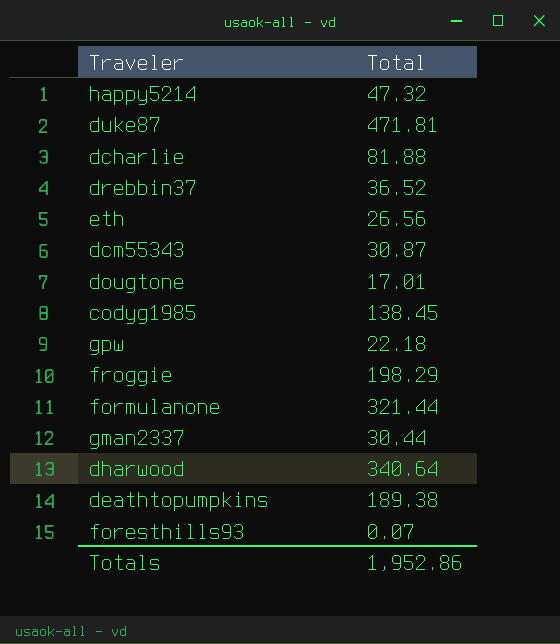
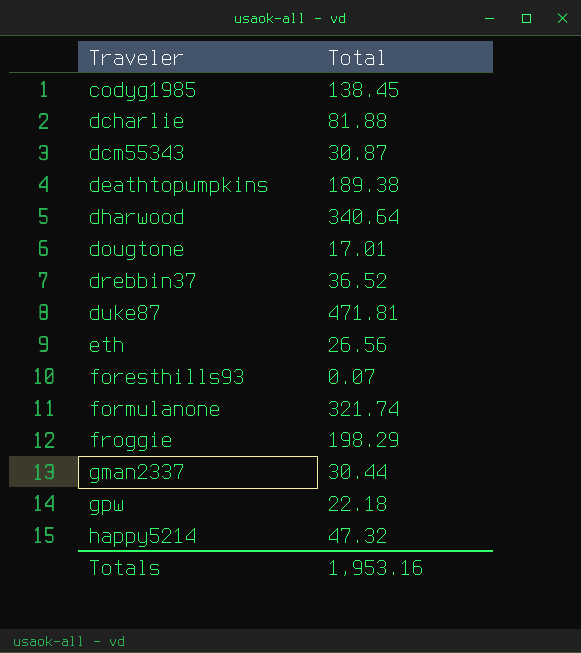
row order: none -> Traveler ascending
formulanone | Total: 321.44 -> 321.74
Totals | Total: 1,952.86 -> 1,953.16

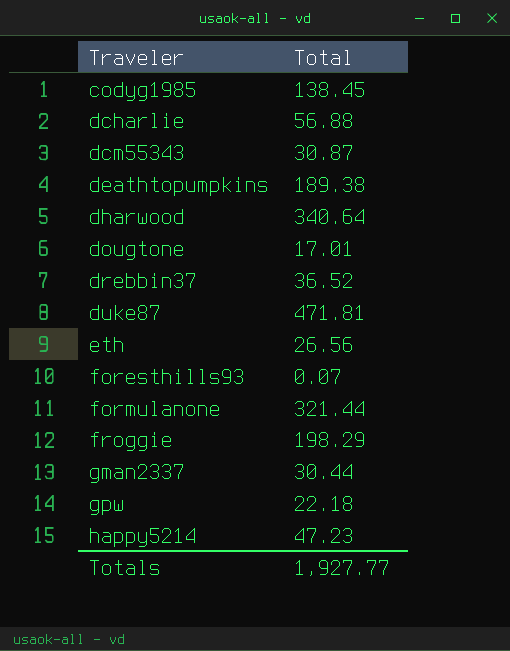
dcharlie | Total: 81.88 -> 56.88
formulanone | Total: 321.74 -> 321.44
happy5214 | Total: 47.32 -> 47.23
Totals | Total: 1,953.16 -> 1,927.77

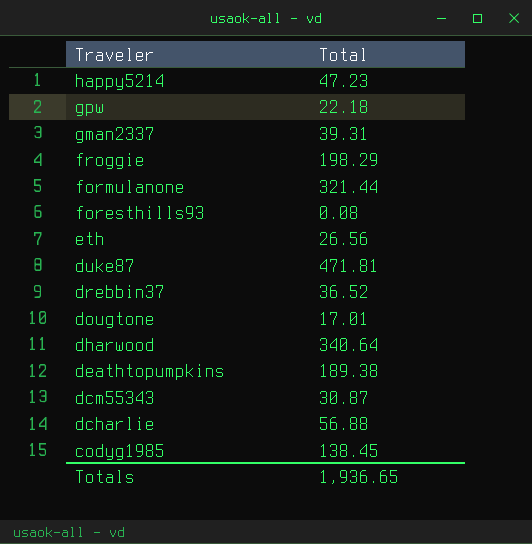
row order: Traveler ascending -> Traveler descending
gman2337 | Total: 30.44 -> 39.31
foresthills93 | Total: 0.07 -> 0.08
Totals | Total: 1,927.77 -> 1,936.65

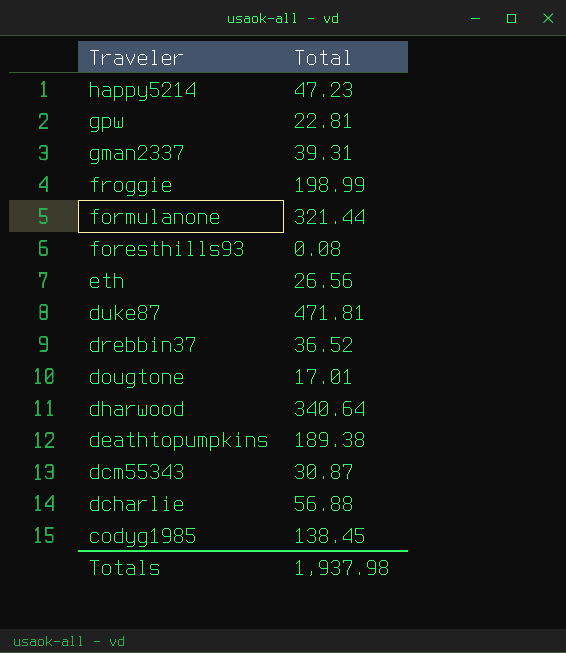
gpw | Total: 22.18 -> 22.81
froggie | Total: 198.29 -> 198.99
Totals | Total: 1,936.65 -> 1,937.98

